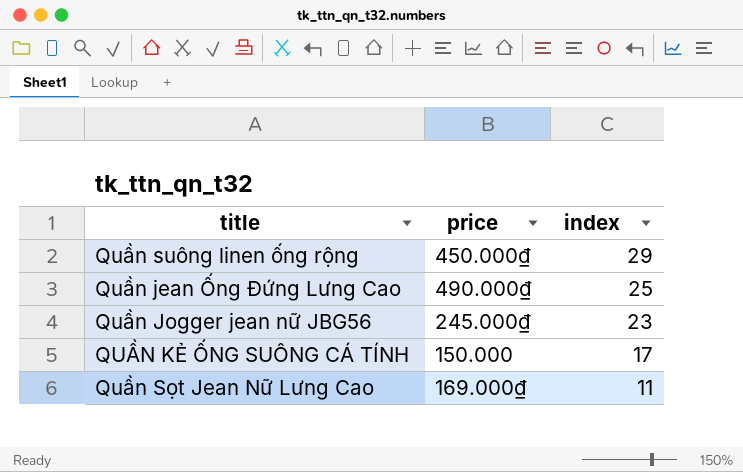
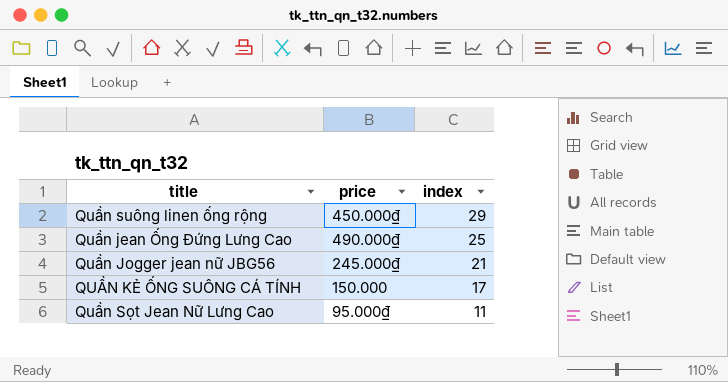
Quần Jogger jean nữ JBG56 | index: 23 -> 21
Quần Sọt Jean Nữ Lưng Cao | price: 169.000₫ -> 95.000₫

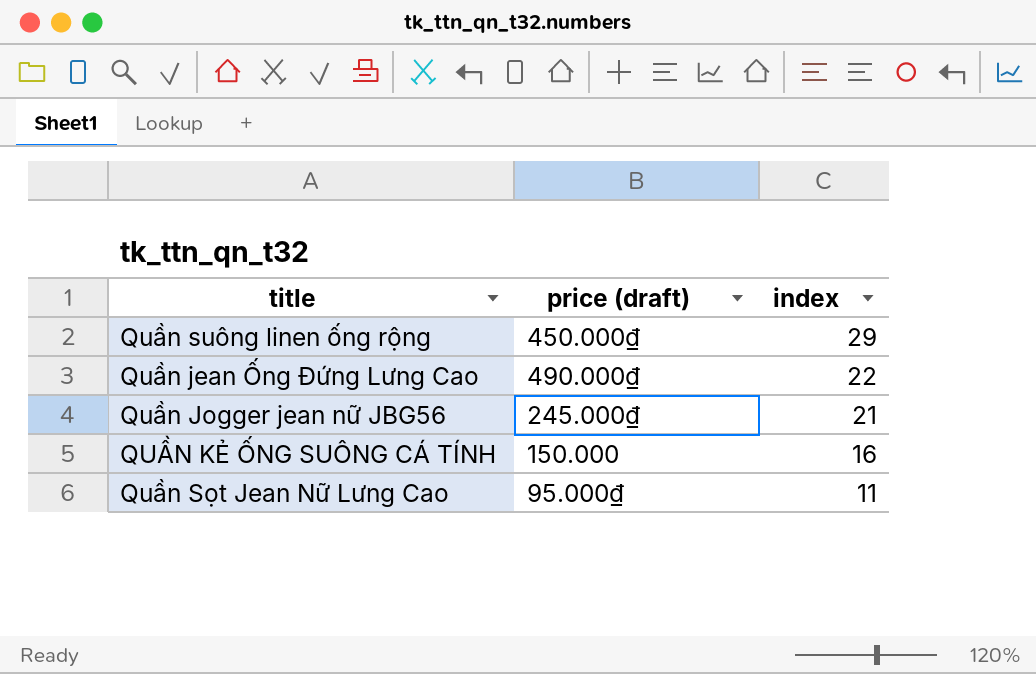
column name: price -> price (draft)
Quần jean Ống Đứng Lưng Cao | index: 25 -> 22
QUẦN KẺ ỐNG SUÔNG CÁ TÍNH | index: 17 -> 16

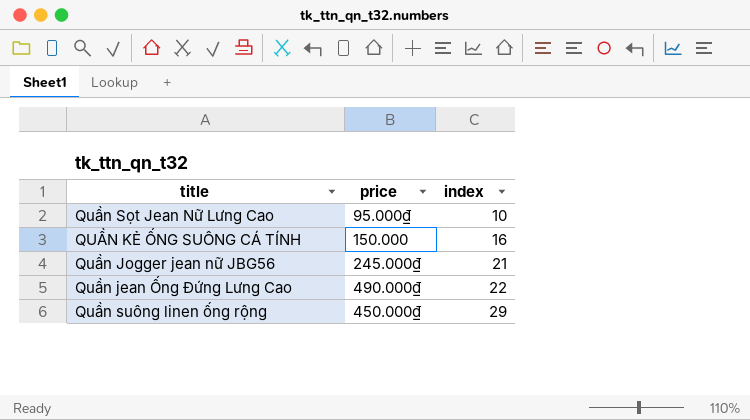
row order: index descending -> index ascending
column name: price (draft) -> price
Quần Sọt Jean Nữ Lưng Cao | index: 11 -> 10

